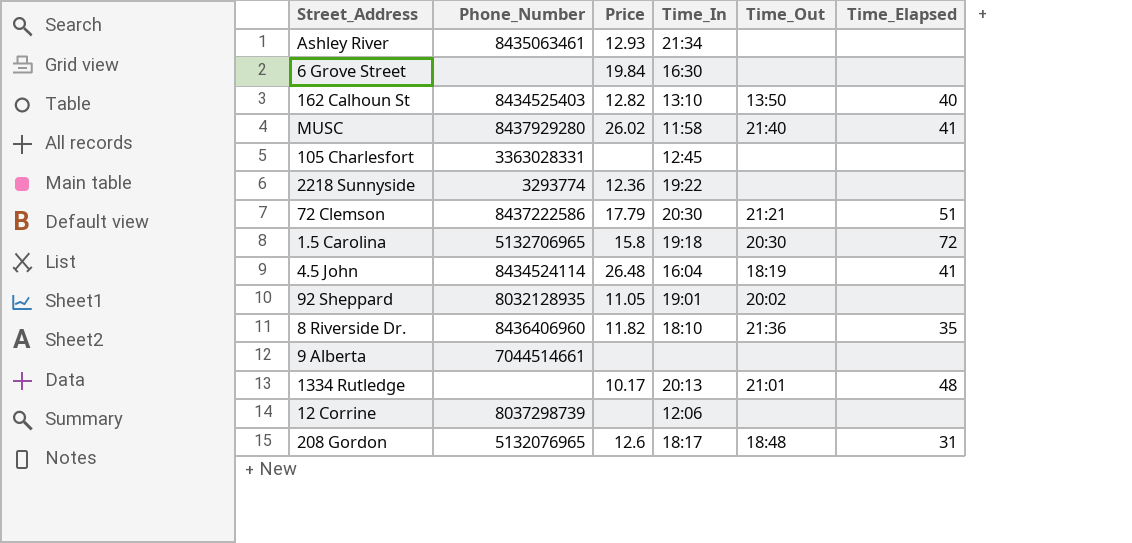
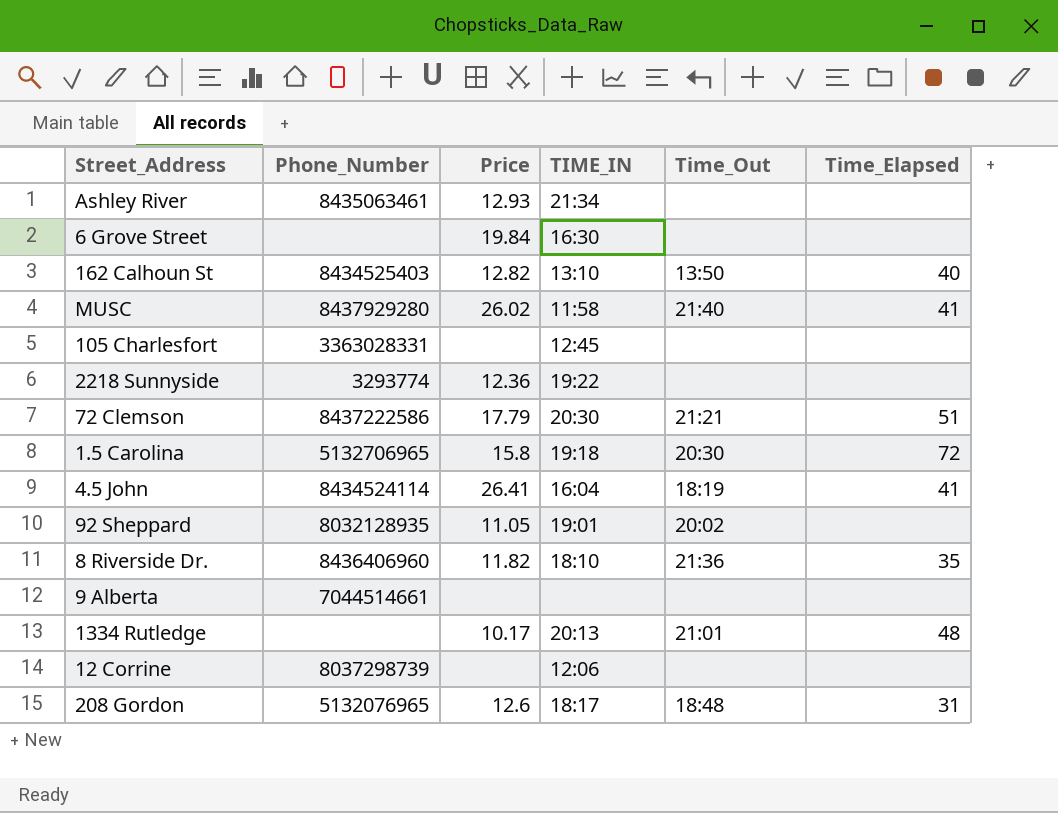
column name: Time_In -> TIME_IN
4.5 John | Price: 26.48 -> 26.41

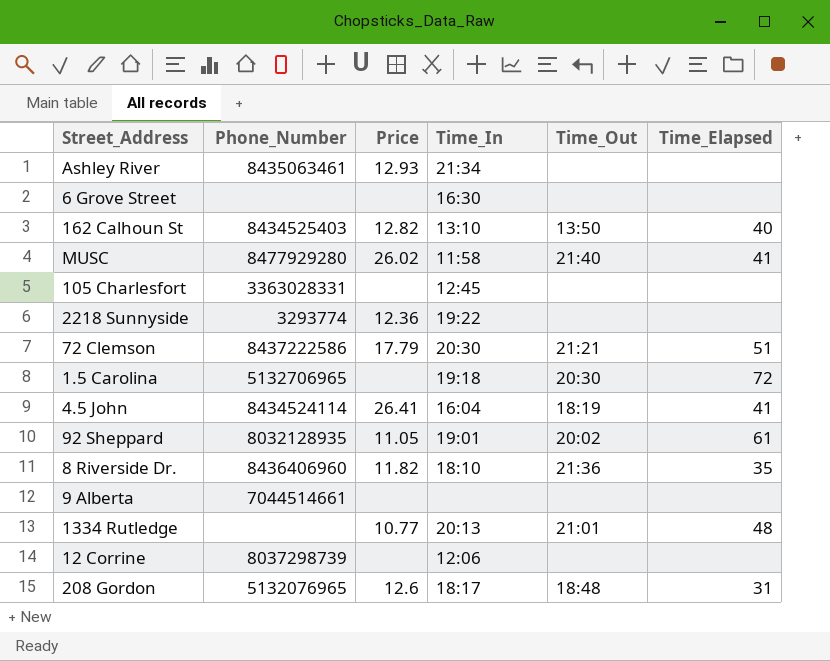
column name: TIME_IN -> Time_In
6 Grove Street | Price: 19.84 -> none
MUSC | Phone_Number: 8437929280 -> 8477929280
1.5 Carolina | Price: 15.8 -> none
92 Sheppard | Time_Elapsed: none -> 61
1334 Rutledge | Price: 10.17 -> 10.77

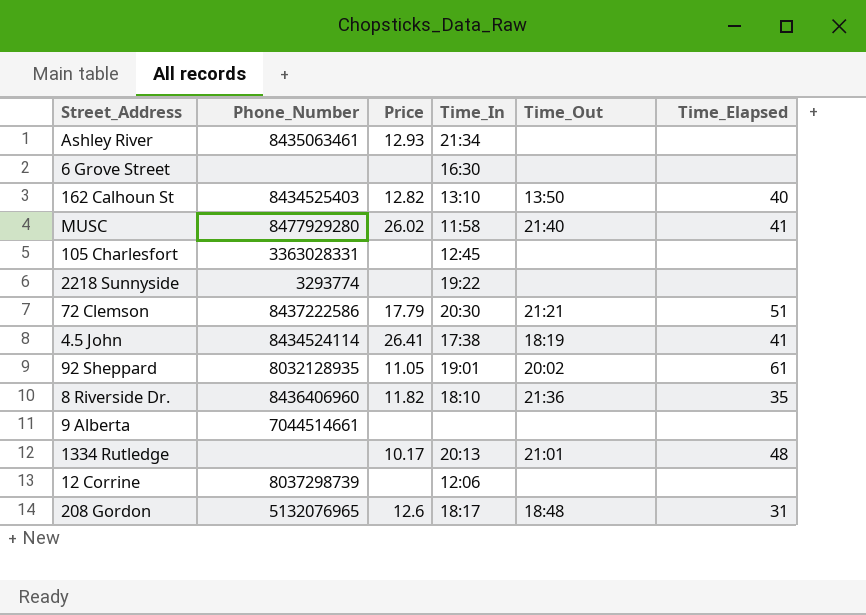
row 1.5 Carolina: 5132706965 | none | 19:18 | 20:30 | 72 -> none
2218 Sunnyside | Price: 12.36 -> none
4.5 John | Time_In: 16:04 -> 17:38
1334 Rutledge | Price: 10.77 -> 10.17

